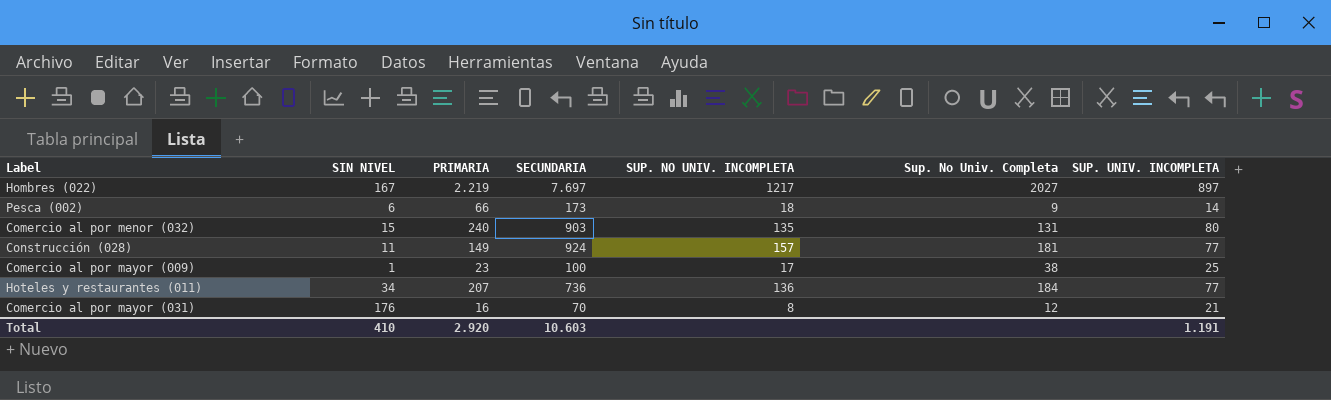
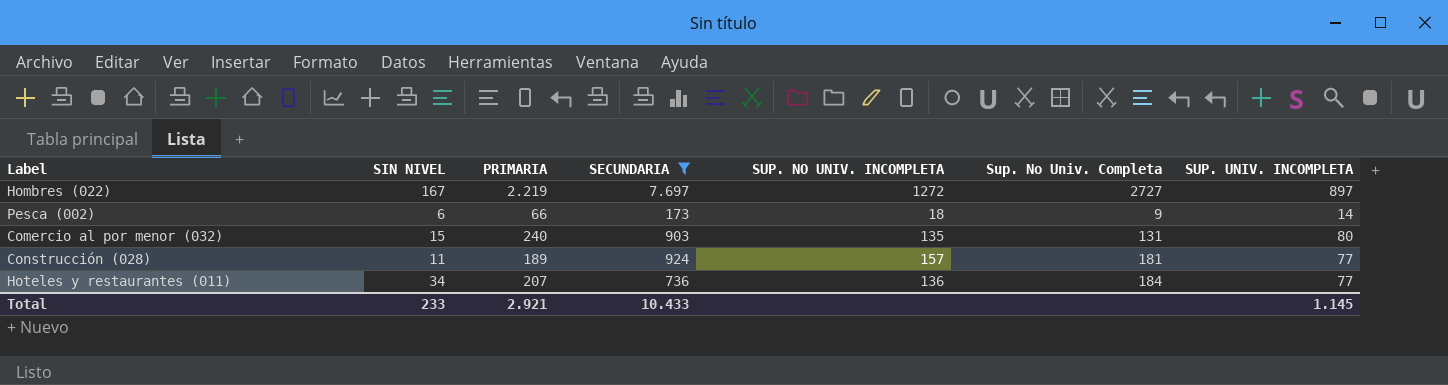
filter: none -> SECUNDARIA >= 173
Hombres (022) | SUP. NO UNIV. INCOMPLETA: 1217 -> 1272
Hombres (022) | Sup. No Univ. Completa: 2027 -> 2727
Construcción (028) | PRIMARIA: 149 -> 189
Total | SIN NIVEL: 410 -> 233
Total | PRIMARIA: 2.920 -> 2.921
Total | SECUNDARIA: 10.603 -> 10.433
Total | SUP. UNIV. INCOMPLETA: 1.191 -> 1.145

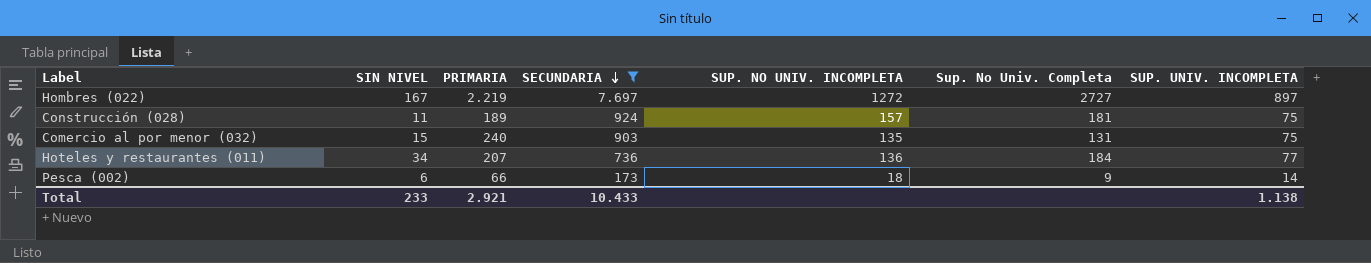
row order: none -> SECUNDARIA descending
Construcción (028) | SUP. UNIV. INCOMPLETA: 77 -> 75
Comercio al por menor (032) | SUP. UNIV. INCOMPLETA: 80 -> 75
Total | SUP. UNIV. INCOMPLETA: 1.145 -> 1.138

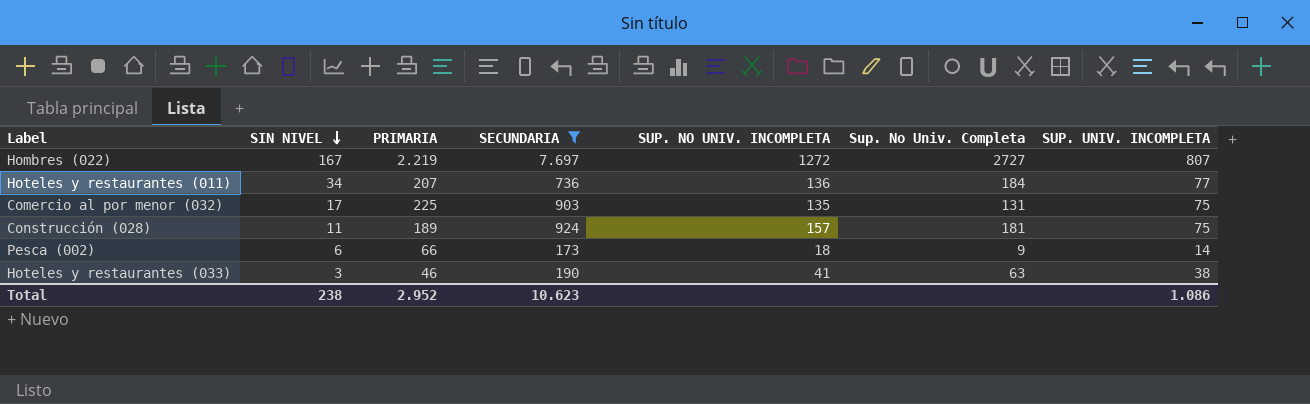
row order: SECUNDARIA descending -> SIN NIVEL descending
Hombres (022) | SUP. UNIV. INCOMPLETA: 897 -> 807
Comercio al por menor (032) | SIN NIVEL: 15 -> 17
Comercio al por menor (032) | PRIMARIA: 240 -> 225
row Hoteles y restaurantes (033): none -> 3 | 46 | 190 | 41 | 63 | 38
Total | SIN NIVEL: 233 -> 238
Total | PRIMARIA: 2.921 -> 2.952
Total | SECUNDARIA: 10.433 -> 10.623
Total | SUP. UNIV. INCOMPLETA: 1.138 -> 1.086

